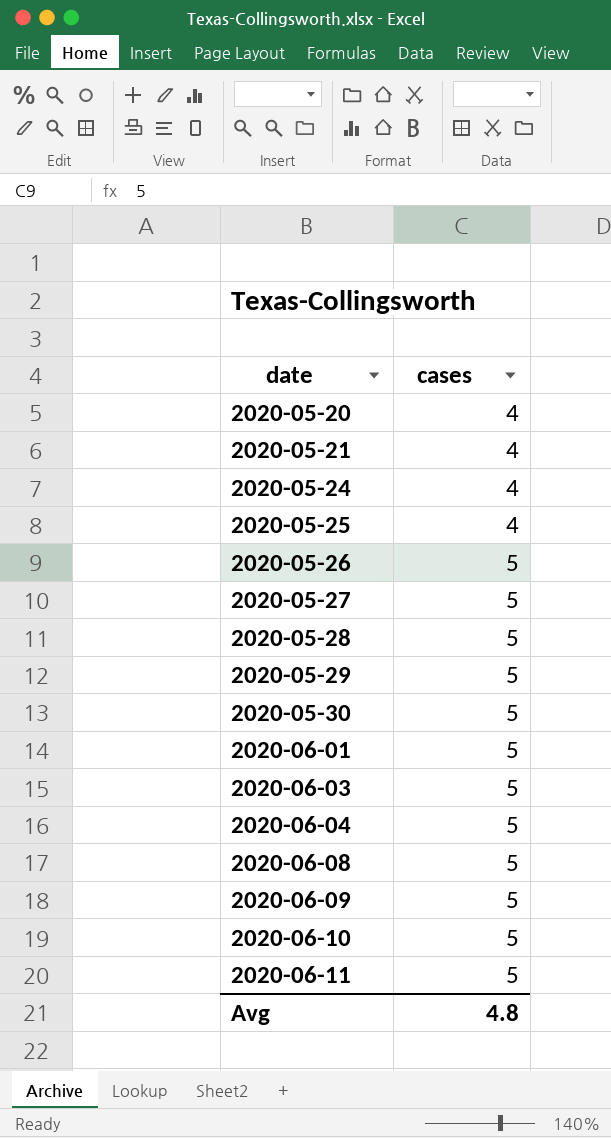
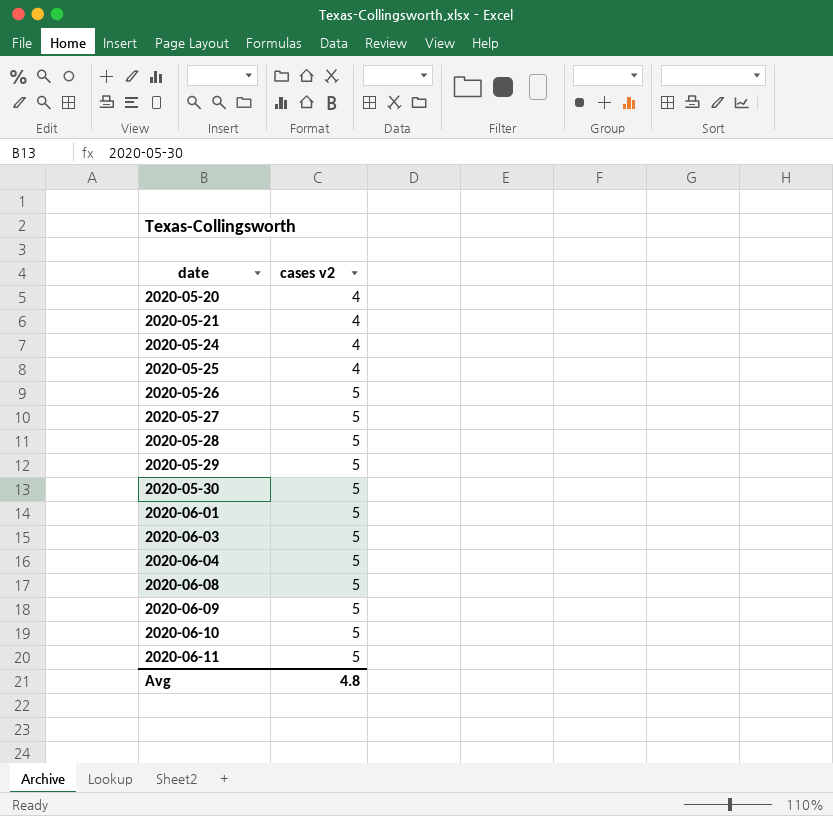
column name: cases -> cases v2

